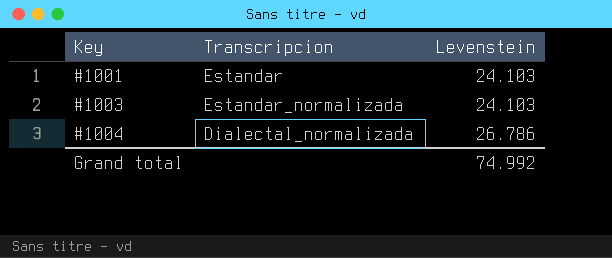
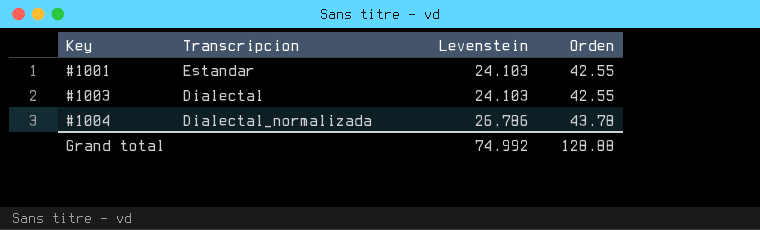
column Orden | position: none -> 4
#1003 | Transcripcion: Estandar_normalizada -> Dialectal

